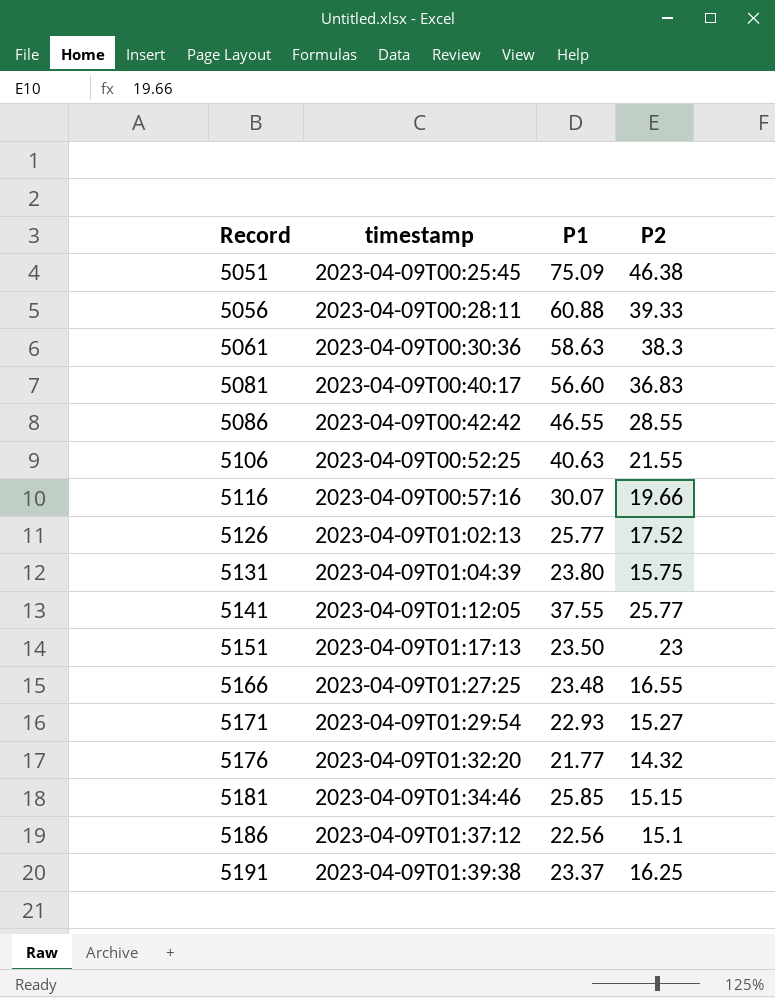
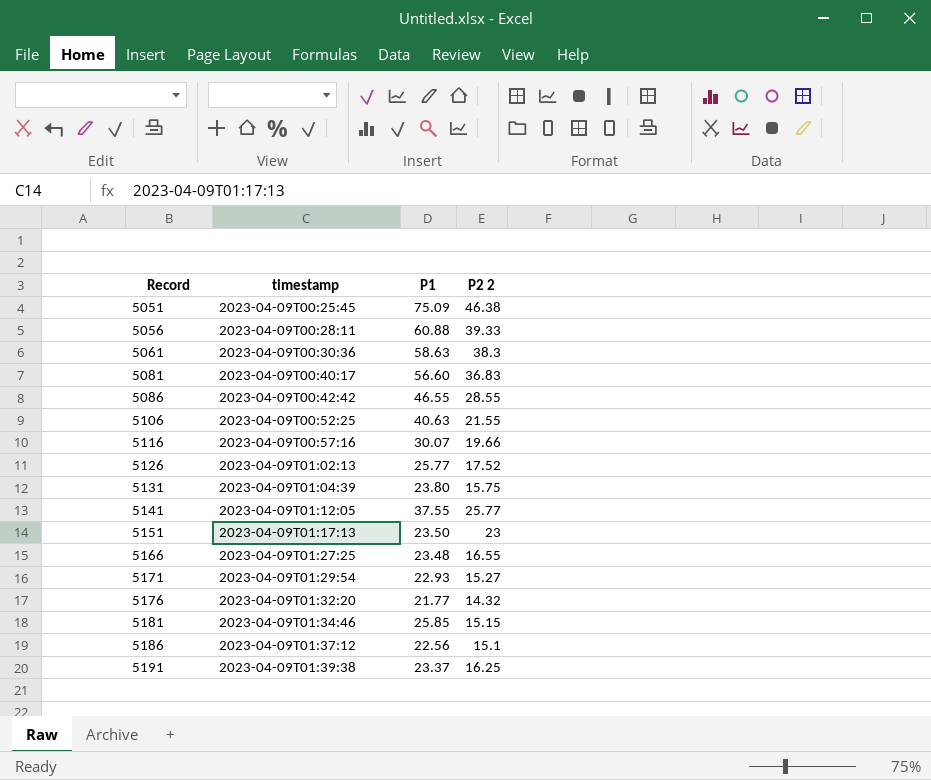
column name: P2 -> P2 2

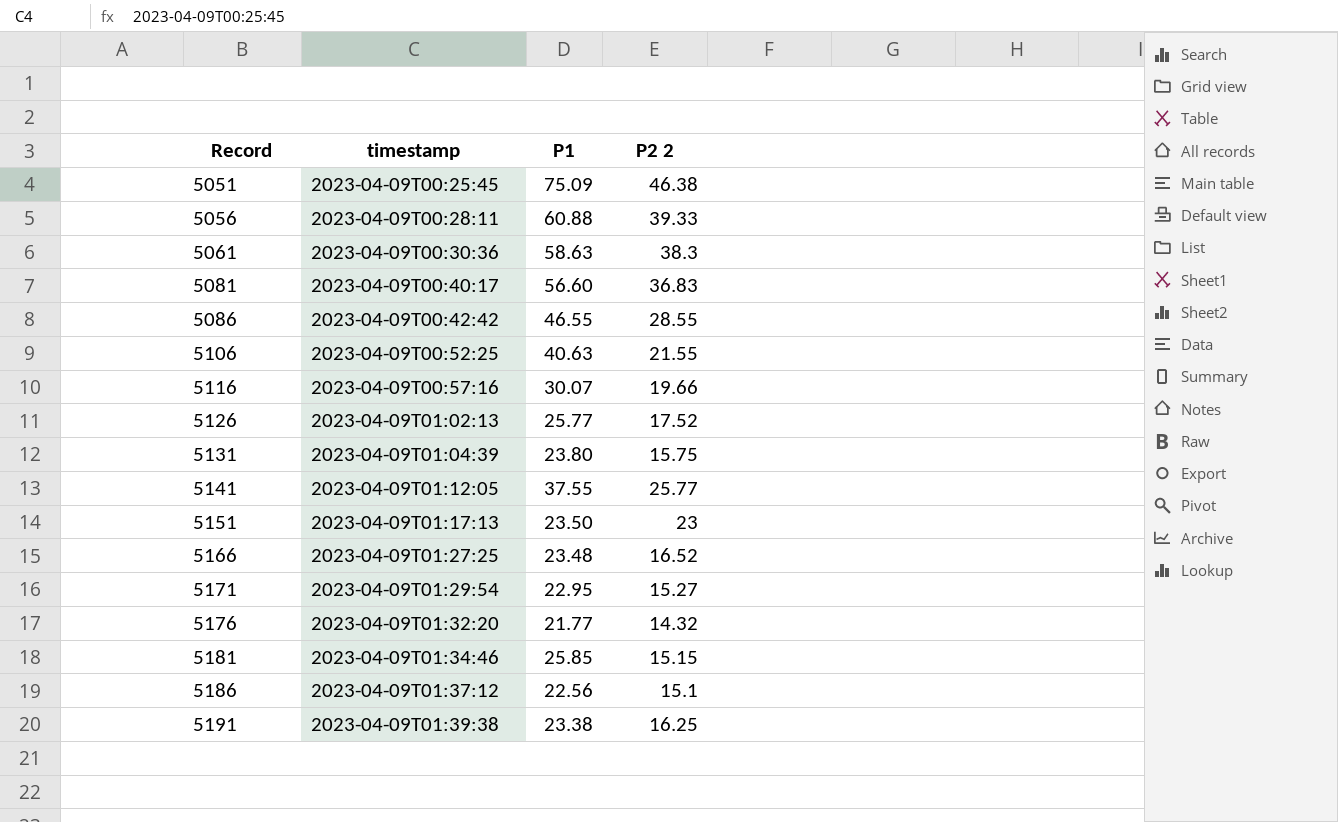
5166 | P2 2: 16.55 -> 16.52
5171 | P1: 22.93 -> 22.95
5191 | P1: 23.37 -> 23.38

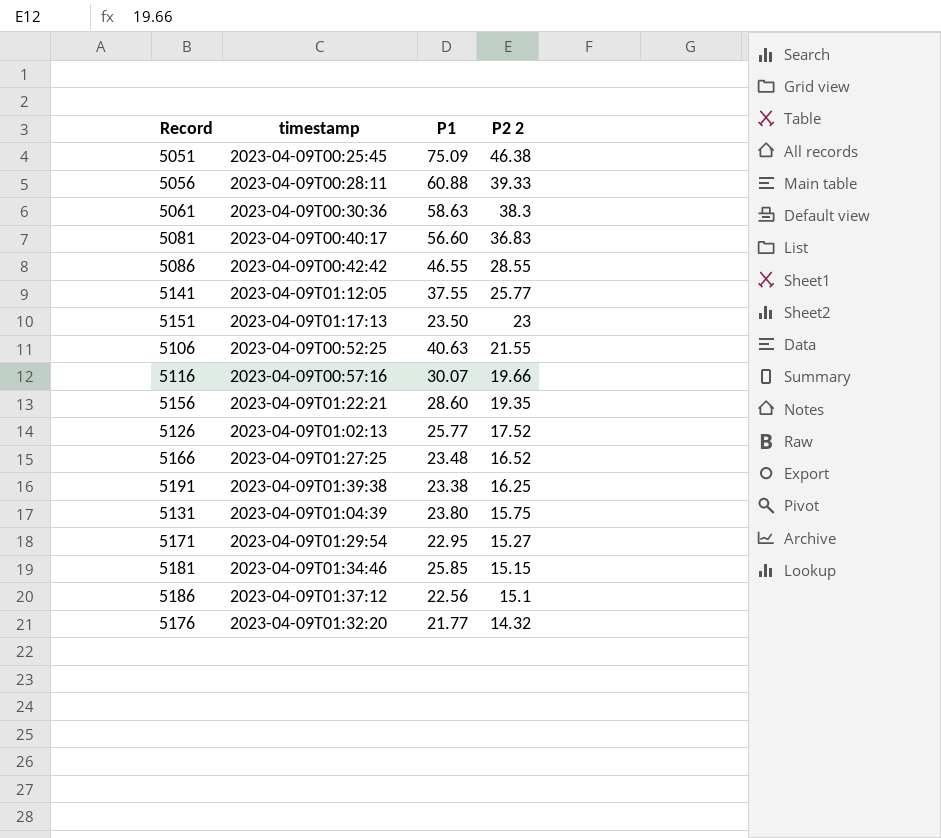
row order: Record ascending -> P2 2 descending
row 5156: none -> 2023-04-09T01:22:21 | 28.60 | 19.35

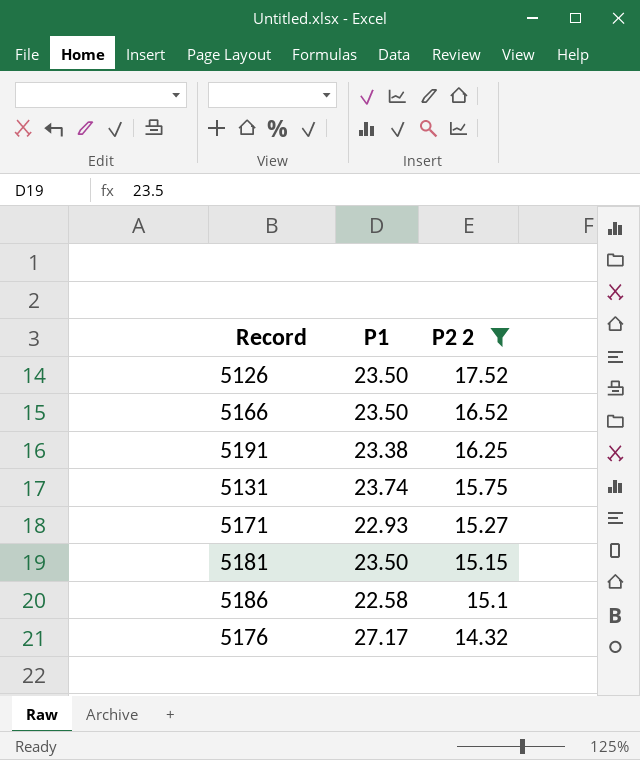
filter: none -> P2 2 <= 17.52
column timestamp | position: 2 -> none
5126 | P1: 25.77 -> 23.50
5166 | P1: 23.48 -> 23.50
5131 | P1: 23.80 -> 23.74
5171 | P1: 22.95 -> 22.93
5181 | P1: 25.85 -> 23.50
5186 | P1: 22.56 -> 22.58
5176 | P1: 21.77 -> 27.17

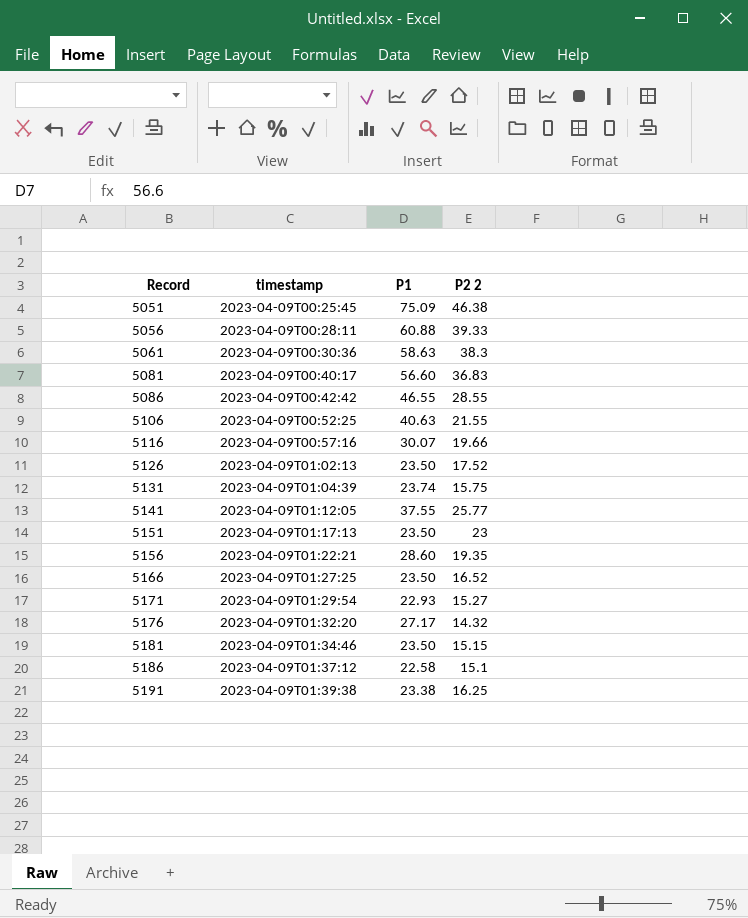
filter: P2 2 <= 17.52 -> none
row order: P2 2 descending -> Record ascending
column timestamp | position: none -> 2

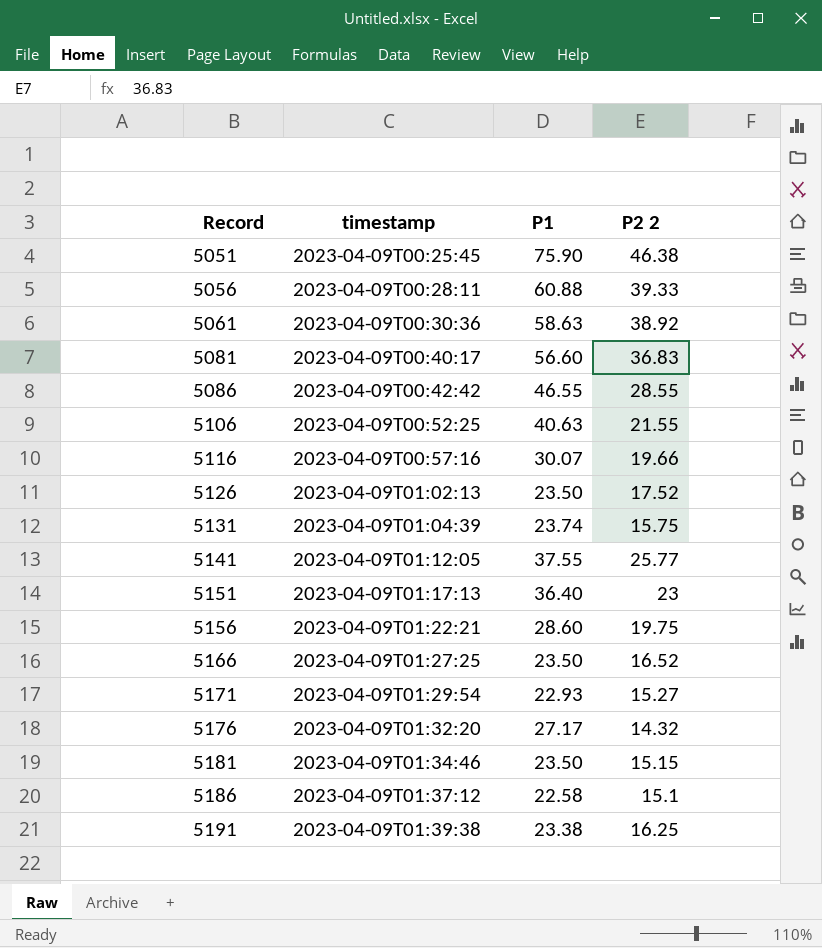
5051 | P1: 75.09 -> 75.90
5061 | P2 2: 38.3 -> 38.92
5151 | P1: 23.50 -> 36.40
5156 | P2 2: 19.35 -> 19.75

